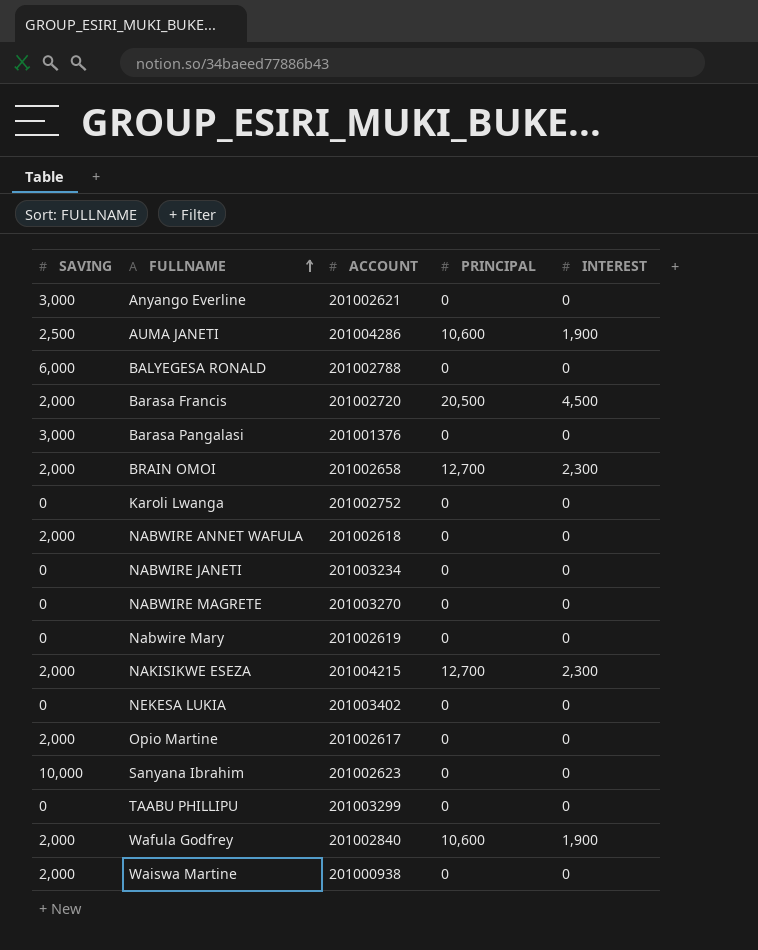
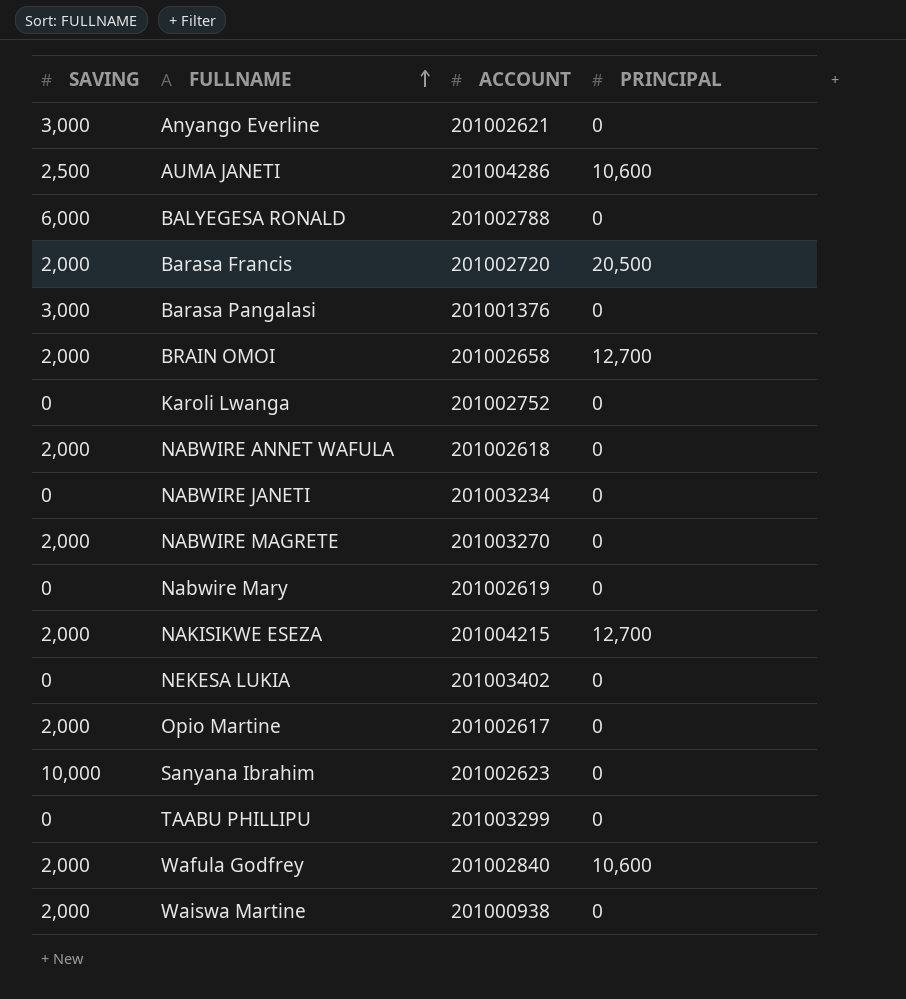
column INTEREST | position: 5 -> none
NABWIRE MAGRETE | SAVING: 0 -> 2,000

